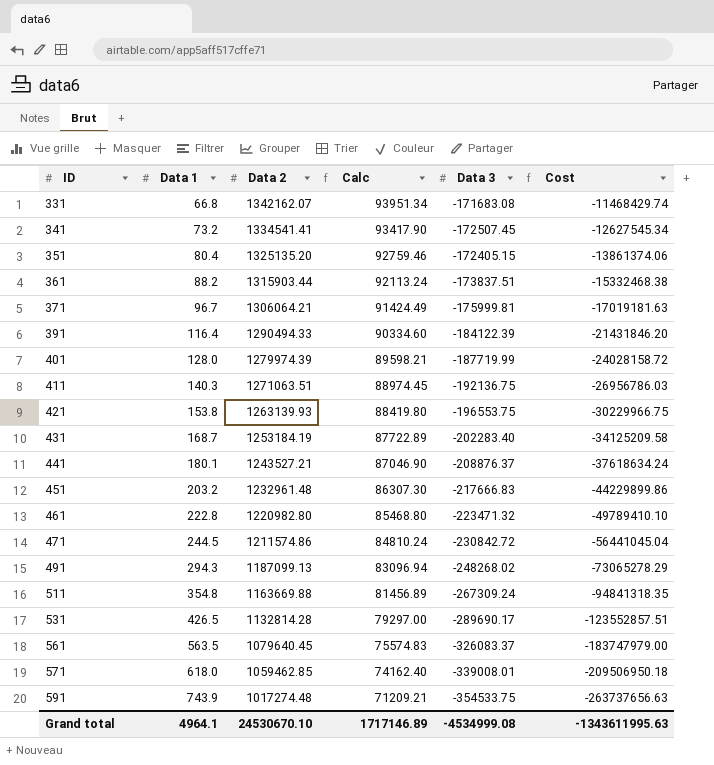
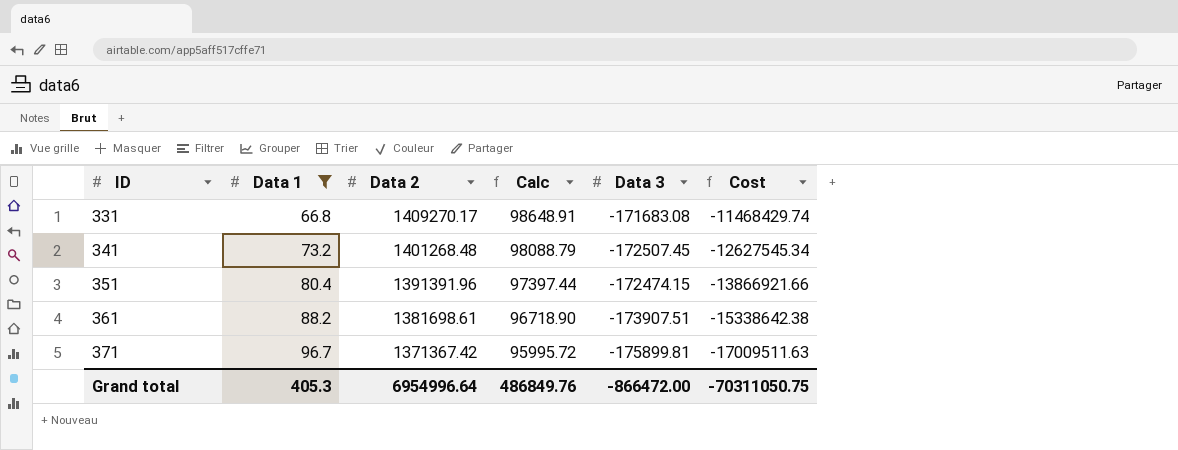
filter: none -> Data 1 <= 96.7
331 | Data 2: 1342162.07 -> 1409270.17
331 | Calc: 93951.34 -> 98648.91
341 | Data 2: 1334541.41 -> 1401268.48
341 | Calc: 93417.90 -> 98088.79
351 | Data 2: 1325135.20 -> 1391391.96
351 | Calc: 92759.46 -> 97397.44
351 | Data 3: -172405.15 -> -172474.15
351 | Cost: -13861374.06 -> -13866921.66
361 | Data 2: 1315903.44 -> 1381698.61
361 | Calc: 92113.24 -> 96718.90
361 | Data 3: -173837.51 -> -173907.51
361 | Cost: -15332468.38 -> -15338642.38
371 | Data 2: 1306064.21 -> 1371367.42
371 | Calc: 91424.49 -> 95995.72
371 | Data 3: -175999.81 -> -175899.81
371 | Cost: -17019181.63 -> -17009511.63
Grand total | Data 1: 4964.1 -> 405.3
Grand total | Data 2: 24530670.10 -> 6954996.64
Grand total | Calc: 1717146.89 -> 486849.76
Grand total | Data 3: -4534999.08 -> -866472.00
Grand total | Cost: -1343611995.63 -> -70311050.75

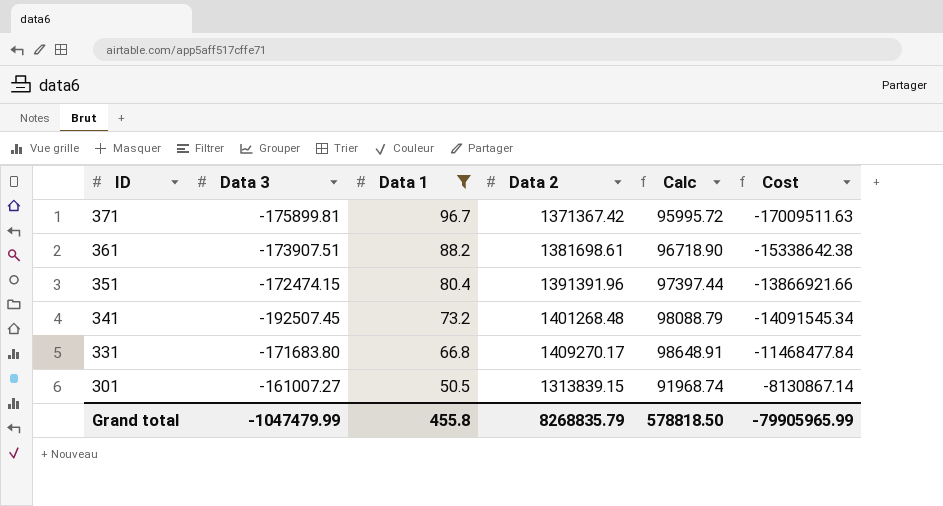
row order: ID ascending -> ID descending
column Data 3 | position: 5 -> 2
341 | Data 3: -172507.45 -> -192507.45
341 | Cost: -12627545.34 -> -14091545.34
331 | Data 3: -171683.08 -> -171683.80
331 | Cost: -11468429.74 -> -11468477.84
row 301: none -> -161007.27 | 50.5 | 1313839.15 | 91968.74 | -8130867.14
Grand total | Data 3: -866472.00 -> -1047479.99
Grand total | Data 1: 405.3 -> 455.8
Grand total | Data 2: 6954996.64 -> 8268835.79
Grand total | Calc: 486849.76 -> 578818.50
Grand total | Cost: -70311050.75 -> -79905965.99

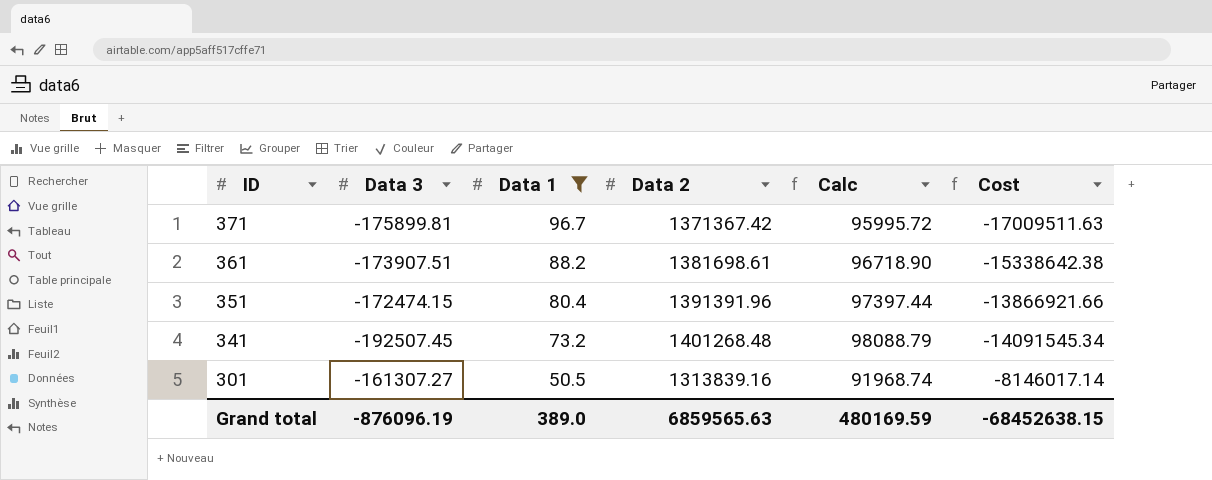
row 331: -171683.80 | 66.8 | 1409270.17 | 98648.91 | -11468477.84 -> none
301 | Data 3: -161007.27 -> -161307.27
301 | Data 2: 1313839.15 -> 1313839.16
301 | Cost: -8130867.14 -> -8146017.14
Grand total | Data 3: -1047479.99 -> -876096.19
Grand total | Data 1: 455.8 -> 389.0
Grand total | Data 2: 8268835.79 -> 6859565.63
Grand total | Calc: 578818.50 -> 480169.59
Grand total | Cost: -79905965.99 -> -68452638.15

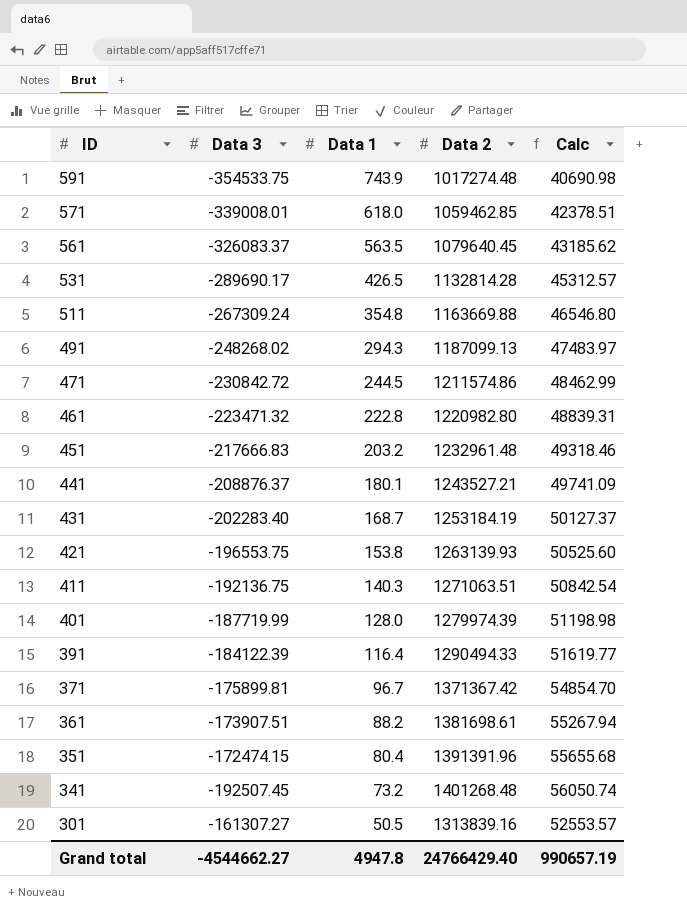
filter: Data 1 <= 96.7 -> none
column Cost | formula: [Data 3] * [Data 1] -> none
column Calc | formula: [Data 2] * 0.07 -> [Data 2] * 0.04
Grand total | Data 3: -876096.19 -> -4544662.27
Grand total | Data 1: 389.0 -> 4947.8
Grand total | Data 2: 6859565.63 -> 24766429.40
Grand total | Calc: 480169.59 -> 990657.19

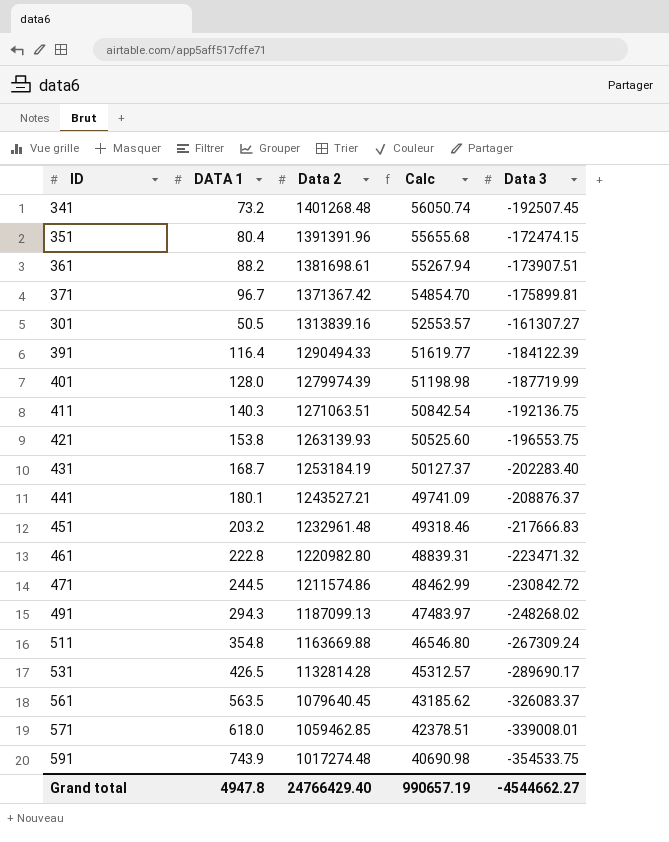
row order: ID descending -> Data 2 descending
column name: Data 1 -> DATA 1
column Data 3 | position: 2 -> 5

